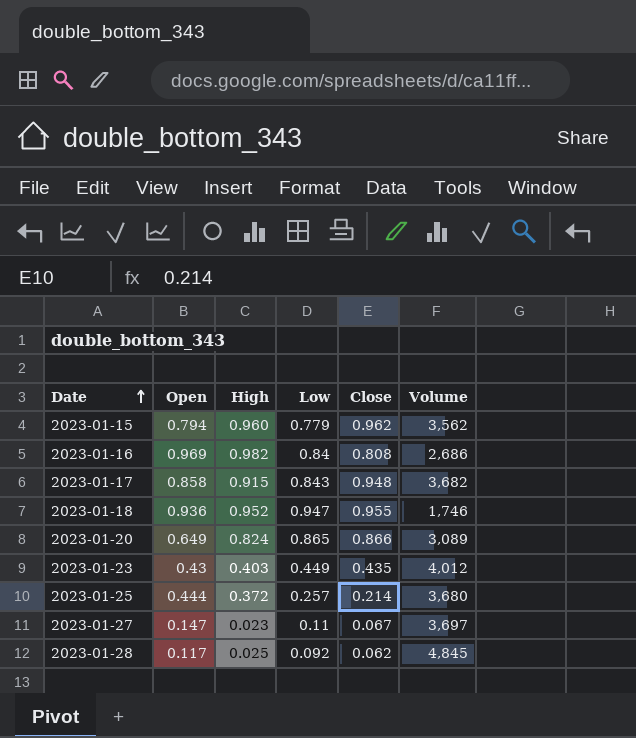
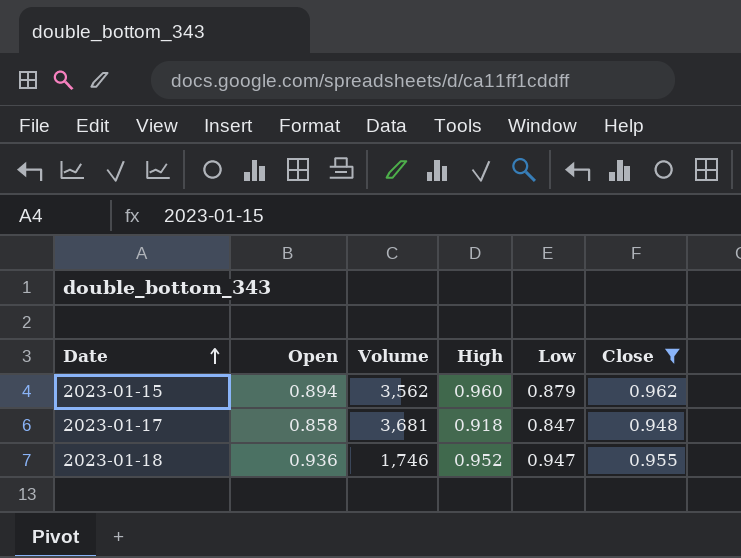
filter: none -> Close >= 0.948
column Volume | position: 6 -> 3
2023-01-15 | Open: 0.794 -> 0.894
2023-01-15 | Low: 0.779 -> 0.879
2023-01-17 | Volume: 3,682 -> 3,681
2023-01-17 | High: 0.915 -> 0.918
2023-01-17 | Low: 0.843 -> 0.847

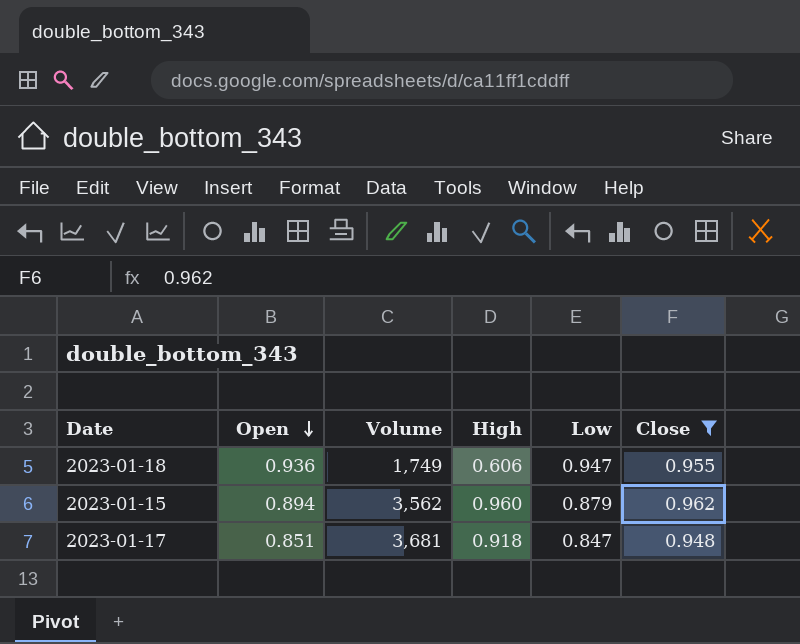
row order: Date ascending -> Open descending
2023-01-18 | Volume: 1,746 -> 1,749
2023-01-18 | High: 0.952 -> 0.606
2023-01-17 | Open: 0.858 -> 0.851

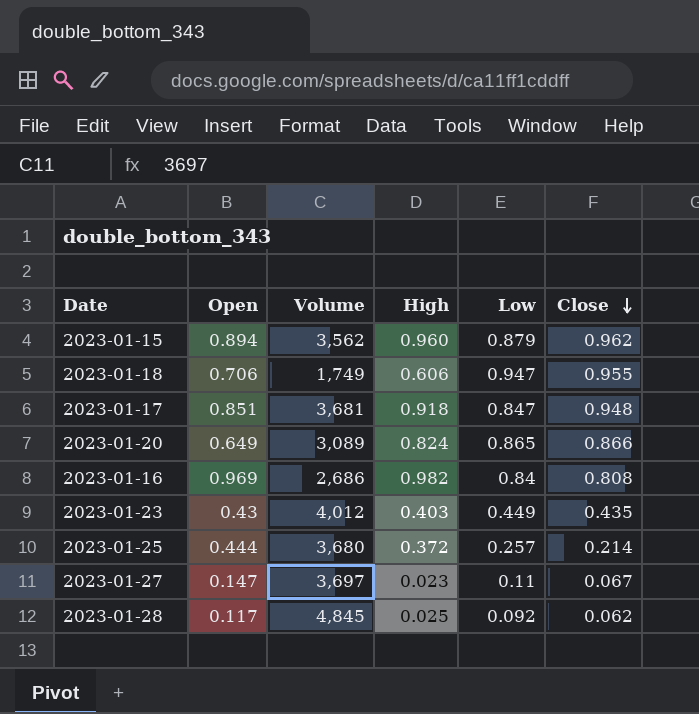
filter: Close >= 0.948 -> none
row order: Open descending -> Close descending
2023-01-18 | Open: 0.936 -> 0.706

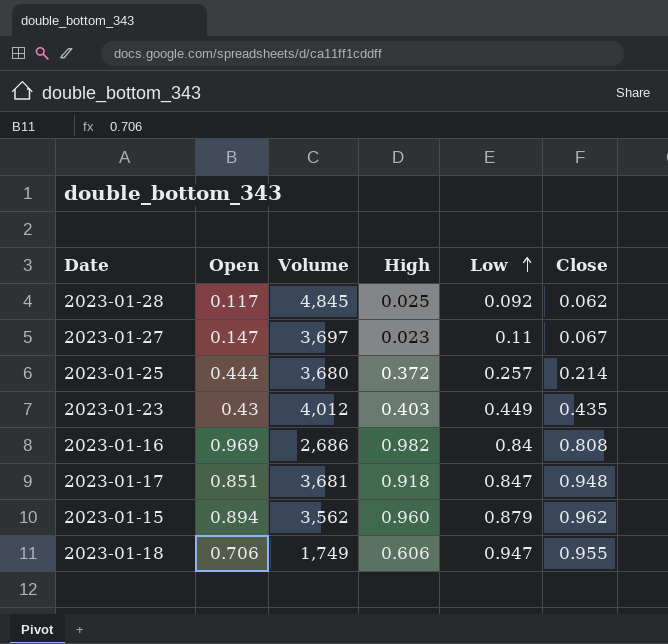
row order: Close descending -> Low ascending
row 2023-01-20: 0.649 | 3,089 | 0.824 | 0.865 | 0.866 -> none

